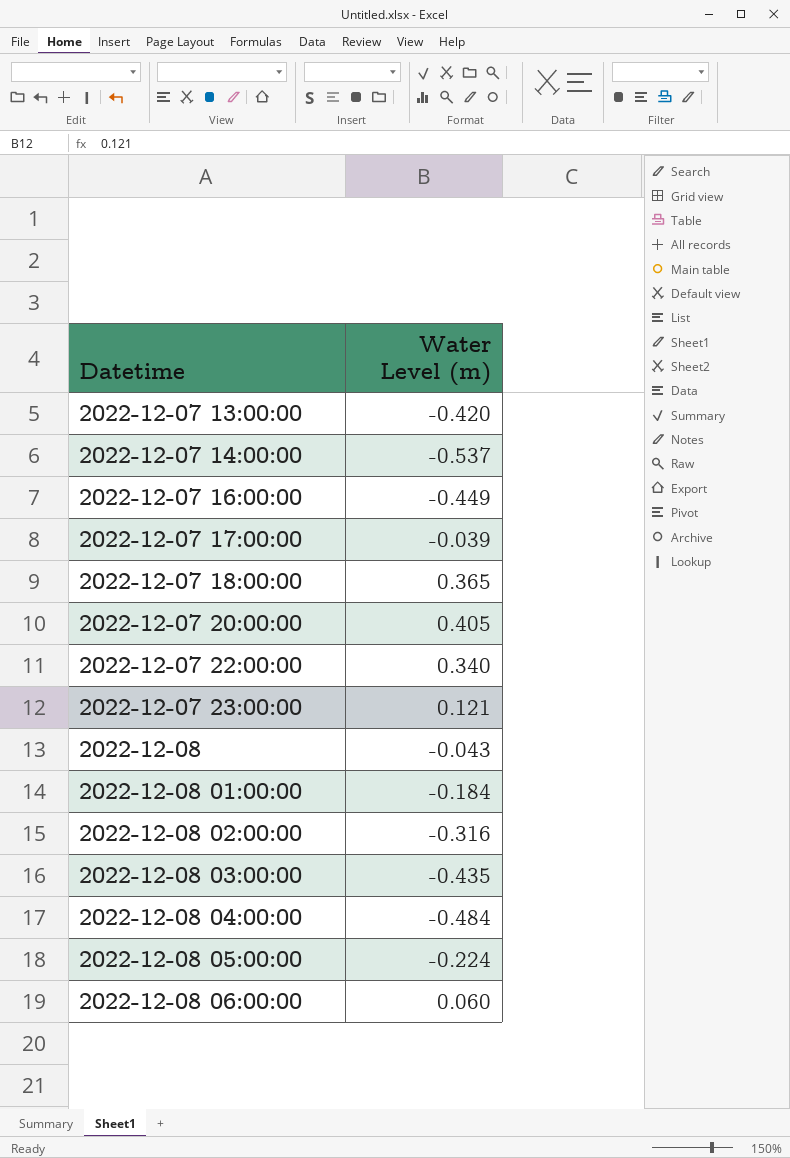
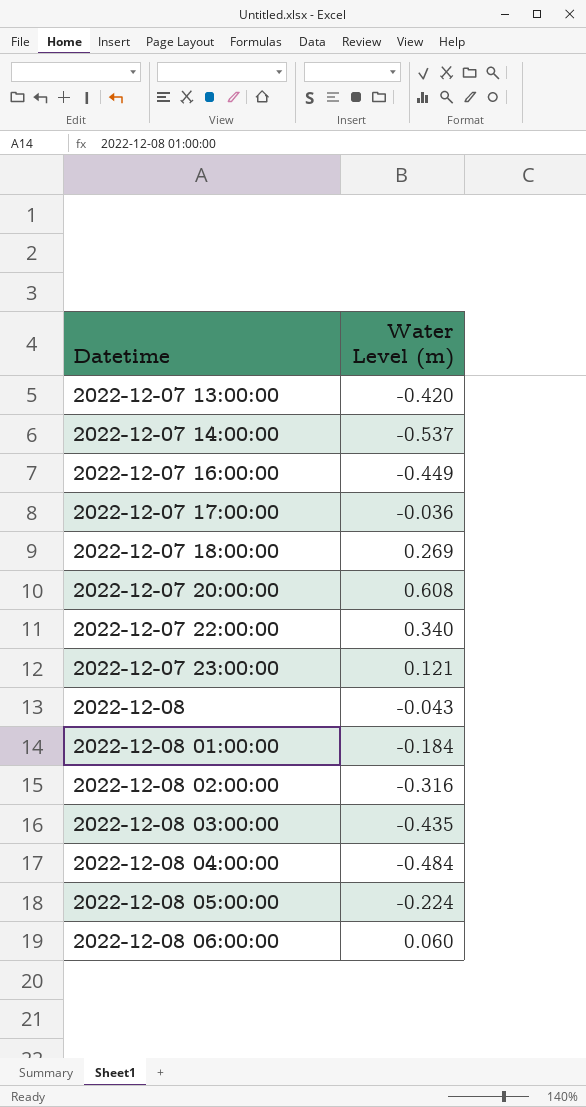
2022-12-07 17:00:00 | Water Level (m): -0.039 -> -0.036
2022-12-07 18:00:00 | Water Level (m): 0.365 -> 0.269
2022-12-07 20:00:00 | Water Level (m): 0.405 -> 0.608

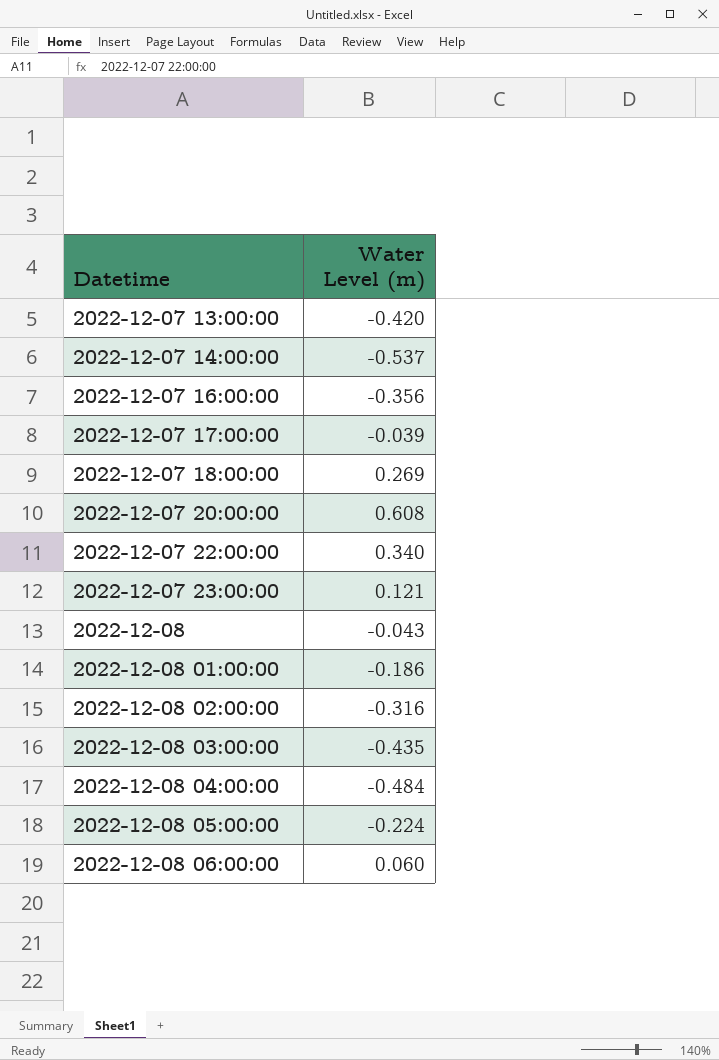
2022-12-07 16:00:00 | Water Level (m): -0.449 -> -0.356
2022-12-07 17:00:00 | Water Level (m): -0.036 -> -0.039
2022-12-08 01:00:00 | Water Level (m): -0.184 -> -0.186

